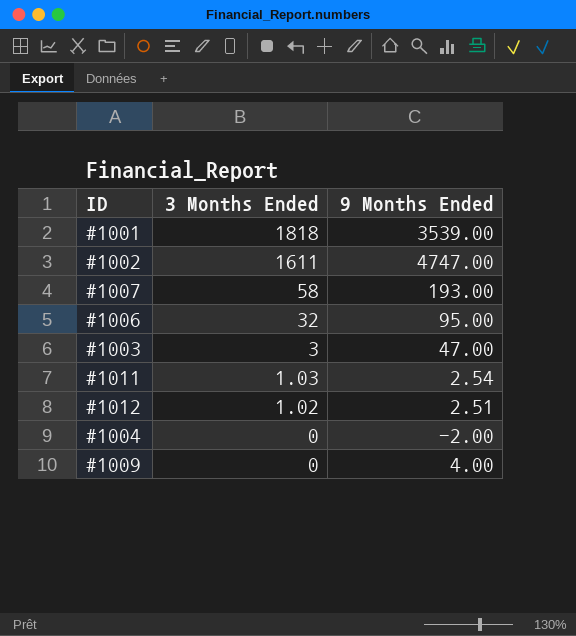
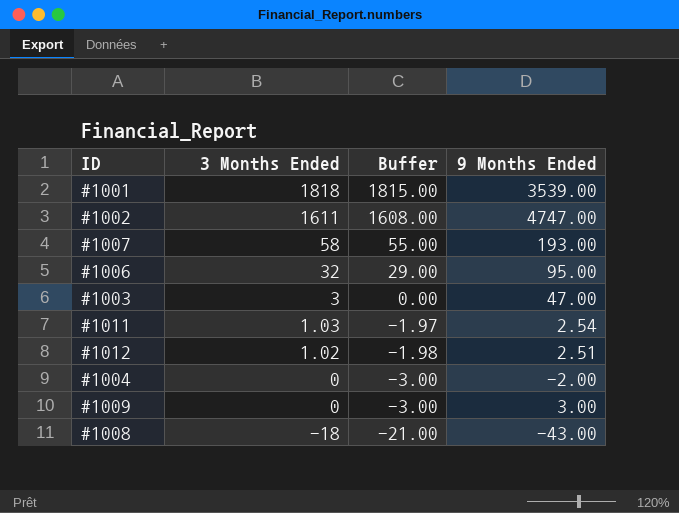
column Buffer | formula: none -> [3 Months Ended] - 3
#1009 | 9 Months Ended: 4.00 -> 3.00
row #1008: none -> -18 | -21.00 | -43.00

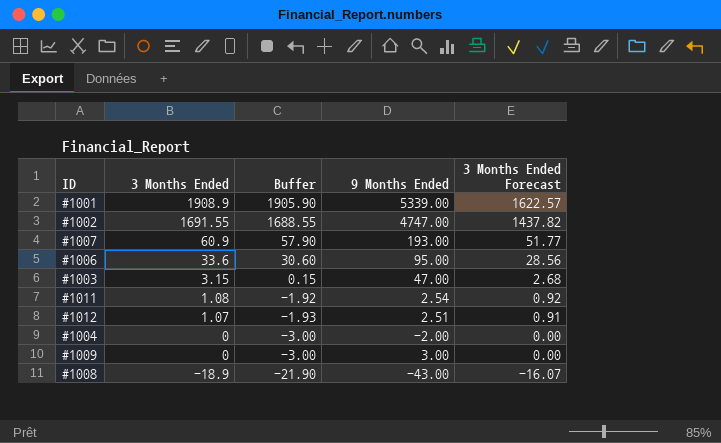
column 3 Months Ended Forecast | formula: none -> [3 Months Ended] * 0.85
#1001 | 3 Months Ended: 1818 -> 1908.9
#1001 | Buffer: 1815.00 -> 1905.90
#1001 | 9 Months Ended: 3539.00 -> 5339.00
#1002 | 3 Months Ended: 1611 -> 1691.55
#1002 | Buffer: 1608.00 -> 1688.55
#1007 | 3 Months Ended: 58 -> 60.9
#1007 | Buffer: 55.00 -> 57.90
#1006 | 3 Months Ended: 32 -> 33.6
#1006 | Buffer: 29.00 -> 30.60
#1003 | 3 Months Ended: 3 -> 3.15
#1003 | Buffer: 0.00 -> 0.15
#1011 | 3 Months Ended: 1.03 -> 1.08
#1011 | Buffer: -1.97 -> -1.92
#1012 | 3 Months Ended: 1.02 -> 1.07
#1012 | Buffer: -1.98 -> -1.93
#1008 | 3 Months Ended: -18 -> -18.9
#1008 | Buffer: -21.00 -> -21.90

